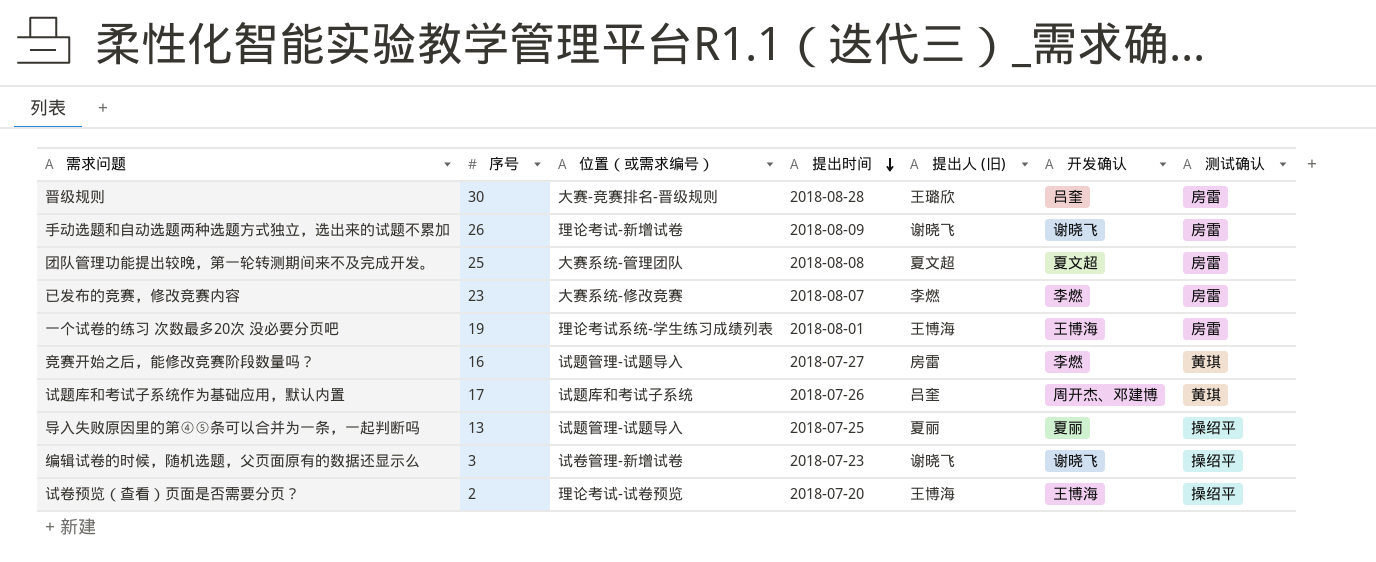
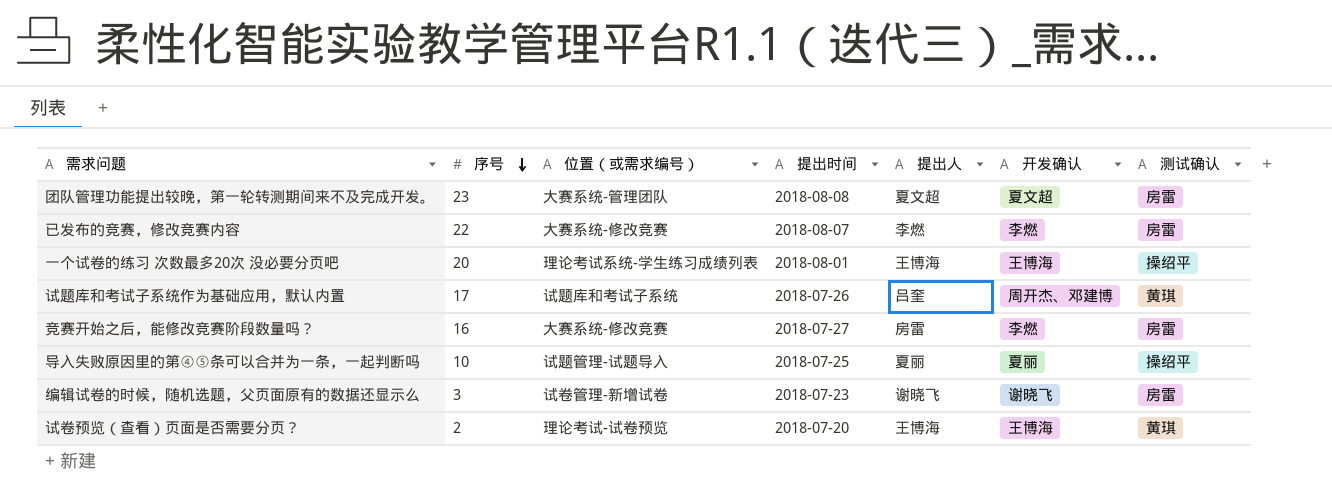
row order: 提出时间 descending -> 序号 descending
column name: 提出人 (旧) -> 提出人
row 晋级规则: 30 | 大赛-竞赛排名-晋级规则 | 2018-08-28 | 王璐欣 | 吕奎 | 房雷 -> none
row 手动选题和自动选题两种选题方式独立，选出来的试题不累加: 26 | 理论考试-新增试卷 | 2018-08-09 | 谢晓飞 | 谢晓飞 | 房雷 -> none
团队管理功能提出较晚，第一轮转测期间来不及完成开发。 | 序号: 25 -> 23
已发布的竞赛，修改竞赛内容 | 序号: 23 -> 22
一个试卷的练习 次数最多20次 没必要分页吧 | 序号: 19 -> 20
一个试卷的练习 次数最多20次 没必要分页吧 | 测试确认: 房雷 -> 操绍平
竞赛开始之后，能修改竞赛阶段数量吗？ | 位置（或需求编号）: 试题管理-试题导入 -> 大赛系统-修改竞赛
竞赛开始之后，能修改竞赛阶段数量吗？ | 测试确认: 黄琪 -> 房雷
导入失败原因里的第④⑤条可以合并为一条，一起判断吗 | 序号: 13 -> 10
编辑试卷的时候，随机选题，父页面原有的数据还显示么 | 测试确认: 操绍平 -> 房雷
试卷预览（查看）页面是否需要分页？ | 测试确认: 操绍平 -> 黄琪

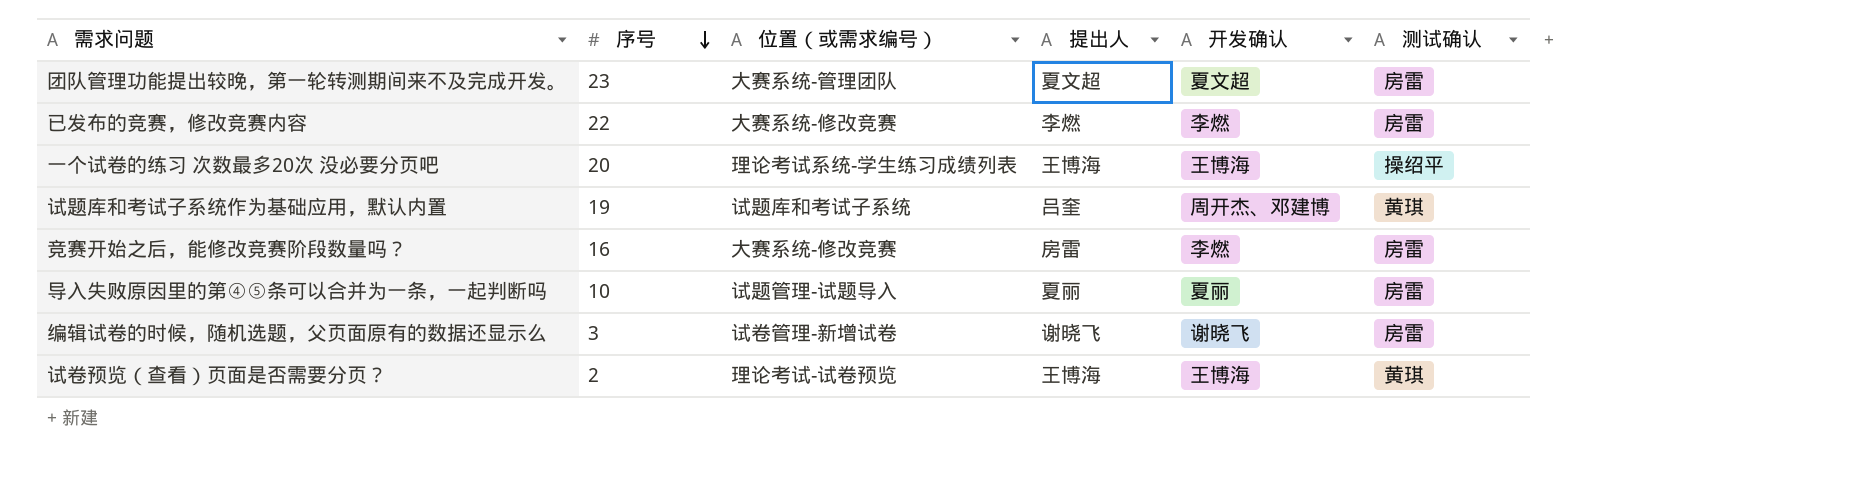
column 提出时间 | position: 4 -> none
试题库和考试子系统作为基础应用，默认内置 | 序号: 17 -> 19
导入失败原因里的第④⑤条可以合并为一条，一起判断吗 | 测试确认: 操绍平 -> 房雷

